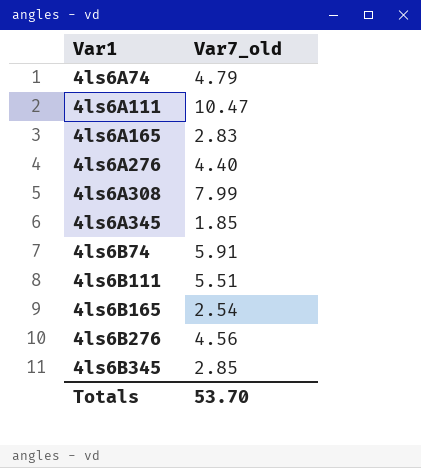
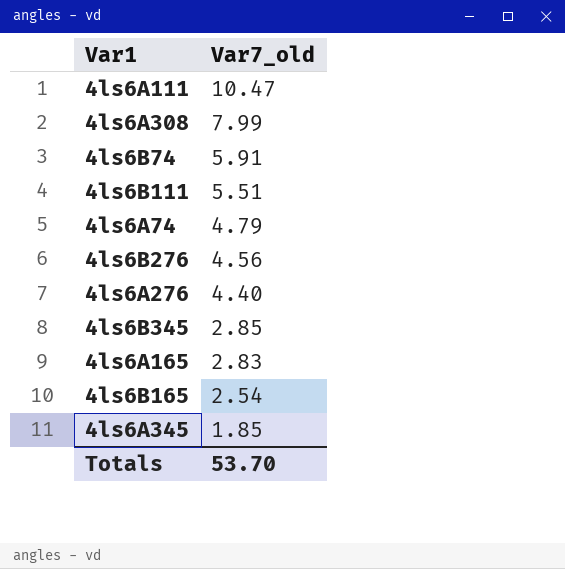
row order: Var1 ascending -> Var7_old descending

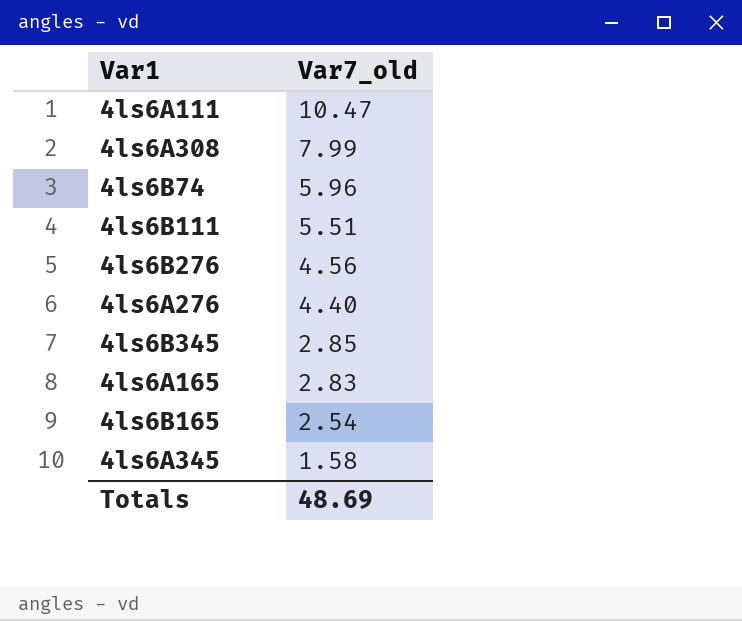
row 4ls6A74: 4.79 -> none
4ls6B74 | Var7_old: 5.91 -> 5.96
4ls6A345 | Var7_old: 1.85 -> 1.58
Totals | Var7_old: 53.70 -> 48.69

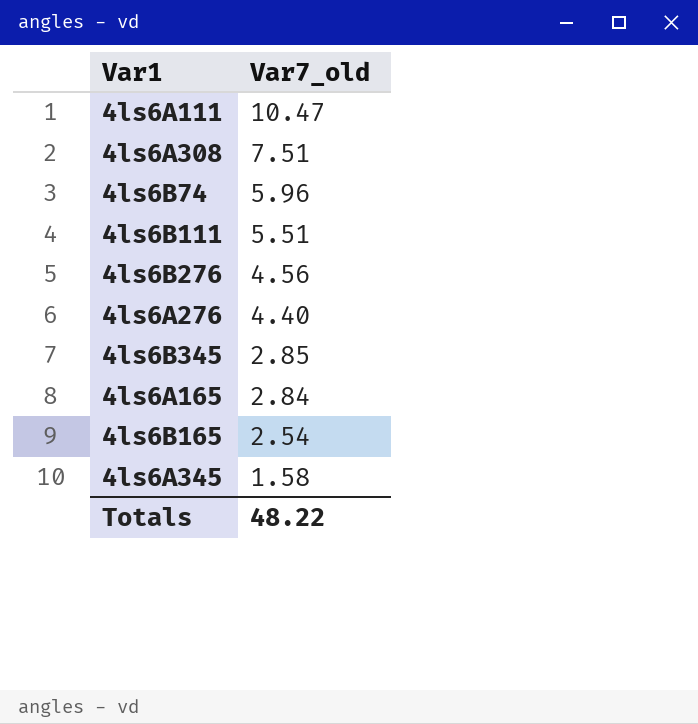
4ls6A308 | Var7_old: 7.99 -> 7.51
4ls6A165 | Var7_old: 2.83 -> 2.84
Totals | Var7_old: 48.69 -> 48.22

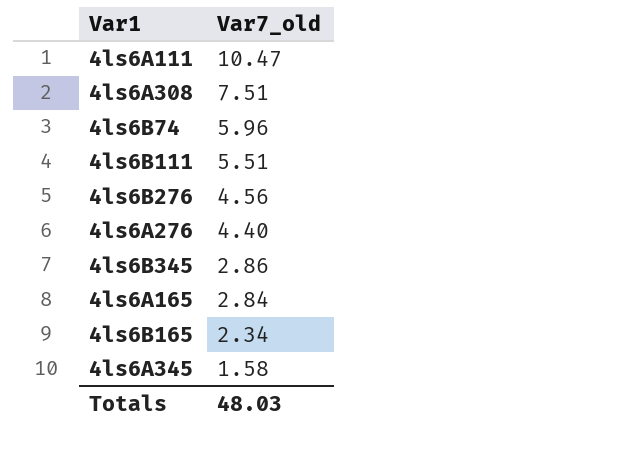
4ls6B345 | Var7_old: 2.85 -> 2.86
4ls6B165 | Var7_old: 2.54 -> 2.34
Totals | Var7_old: 48.22 -> 48.03

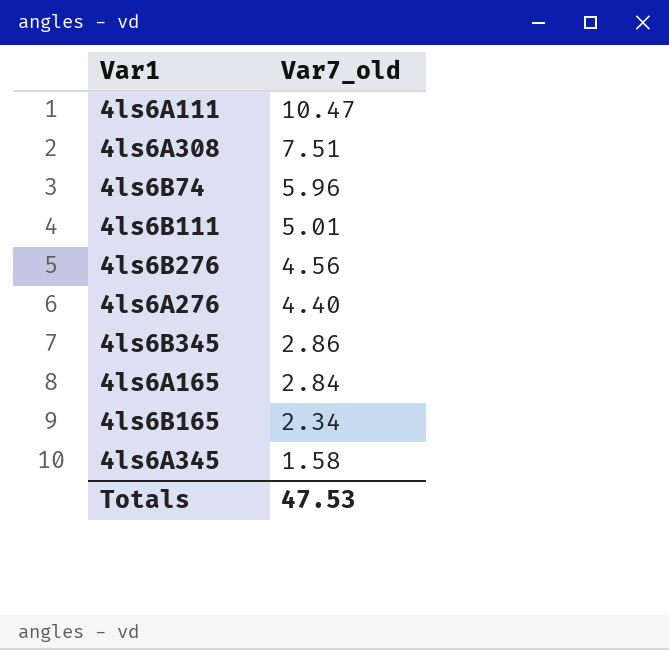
4ls6B111 | Var7_old: 5.51 -> 5.01
Totals | Var7_old: 48.03 -> 47.53

